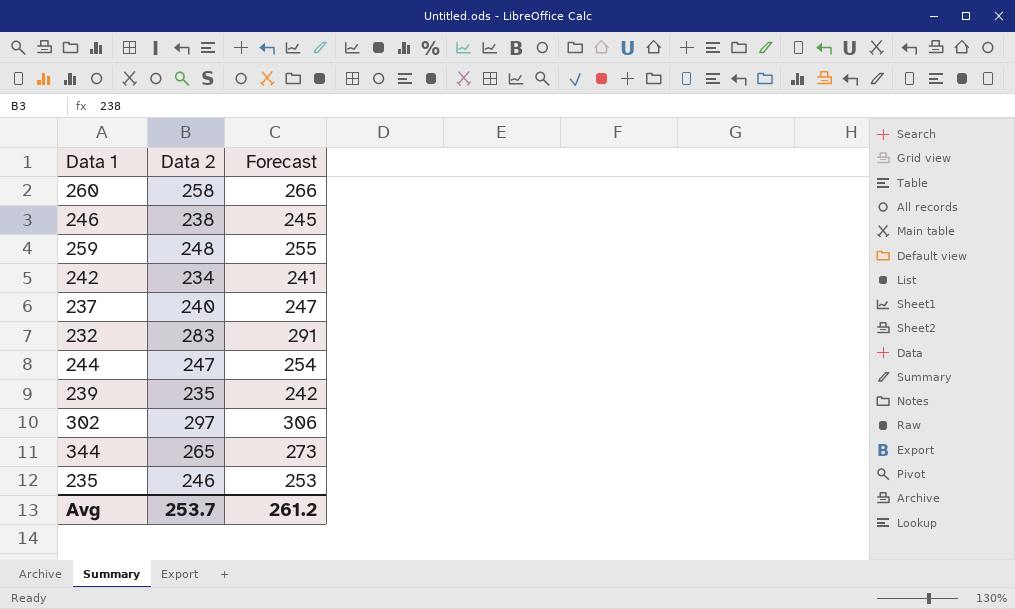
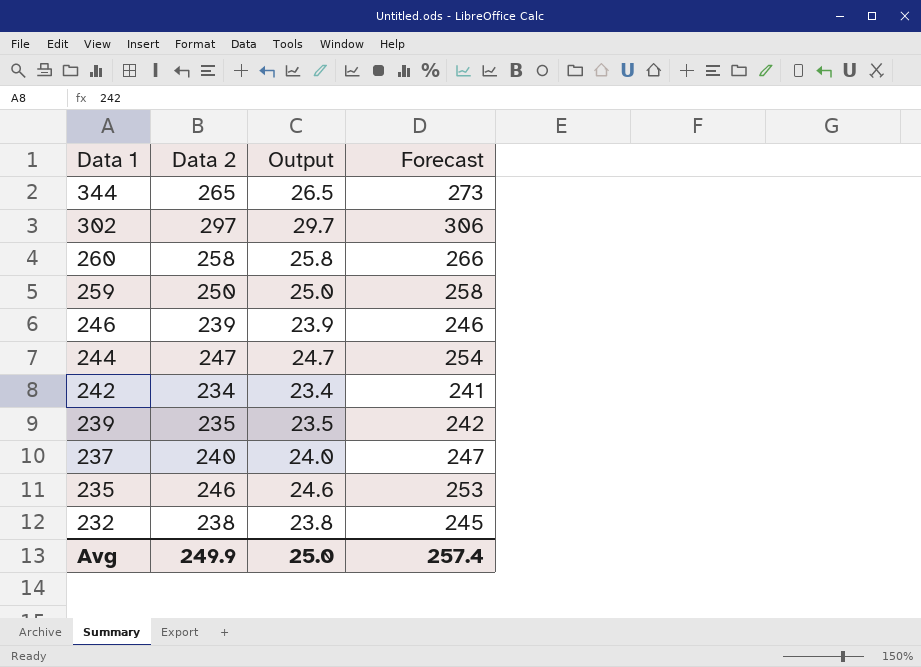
row order: none -> Data 1 descending
column Output | formula: none -> [Data 2] * 0.1
259 | Data 2: 248 -> 250
259 | Forecast: 255 -> 258
246 | Data 2: 238 -> 239
246 | Forecast: 245 -> 246
232 | Data 2: 283 -> 238
232 | Forecast: 291 -> 245
Avg | Data 2: 253.7 -> 249.9
Avg | Forecast: 261.2 -> 257.4

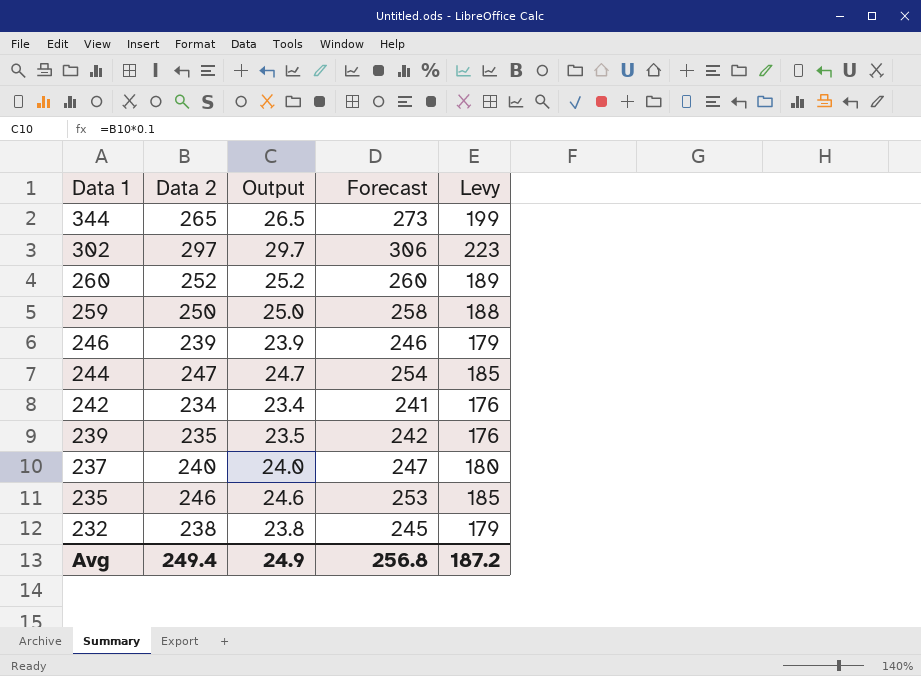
column Levy | formula: none -> [Data 2] * 0.75
260 | Data 2: 258 -> 252
260 | Output: 25.8 -> 25.2
260 | Forecast: 266 -> 260
Avg | Data 2: 249.9 -> 249.4
Avg | Output: 25.0 -> 24.9
Avg | Forecast: 257.4 -> 256.8

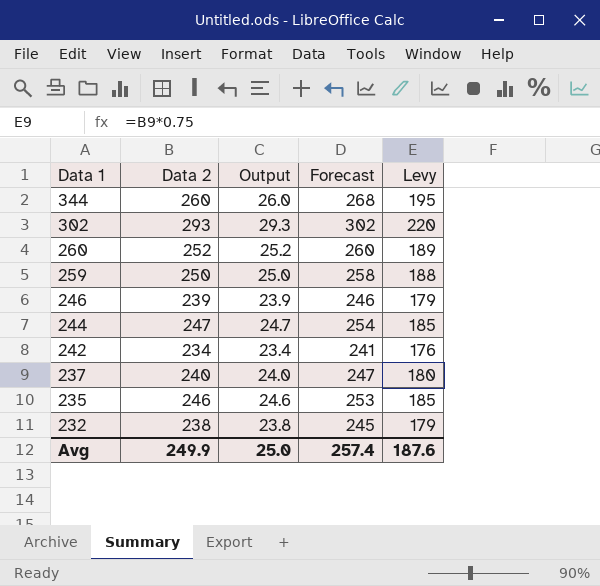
row 239: 235 | 23.5 | 242 | 176 -> none
344 | Data 2: 265 -> 260
344 | Output: 26.5 -> 26.0
344 | Forecast: 273 -> 268
344 | Levy: 199 -> 195
302 | Data 2: 297 -> 293
302 | Output: 29.7 -> 29.3
302 | Forecast: 306 -> 302
302 | Levy: 223 -> 220
Avg | Data 2: 249.4 -> 249.9
Avg | Output: 24.9 -> 25.0
Avg | Forecast: 256.8 -> 257.4
Avg | Levy: 187.2 -> 187.6

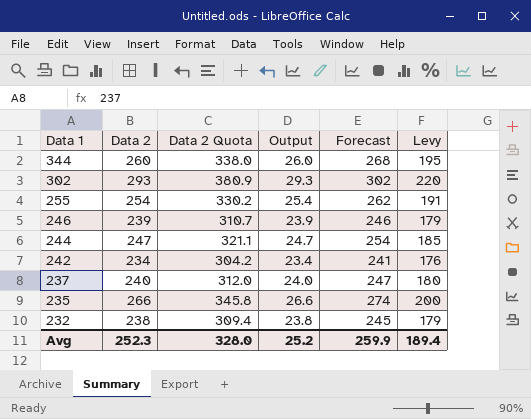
column Data 2 Quota | formula: none -> [Data 2] * 1.3
row 260: 252 | 25.2 | 260 | 189 -> none
row 259: 250 | 25.0 | 258 | 188 -> none
row 255: none -> 254 | 330.2 | 25.4 | 262 | 191
235 | Data 2: 246 -> 266
235 | Output: 24.6 -> 26.6
235 | Forecast: 253 -> 274
235 | Levy: 185 -> 200
Avg | Data 2: 249.9 -> 252.3
Avg | Output: 25.0 -> 25.2
Avg | Forecast: 257.4 -> 259.9
Avg | Levy: 187.6 -> 189.4

